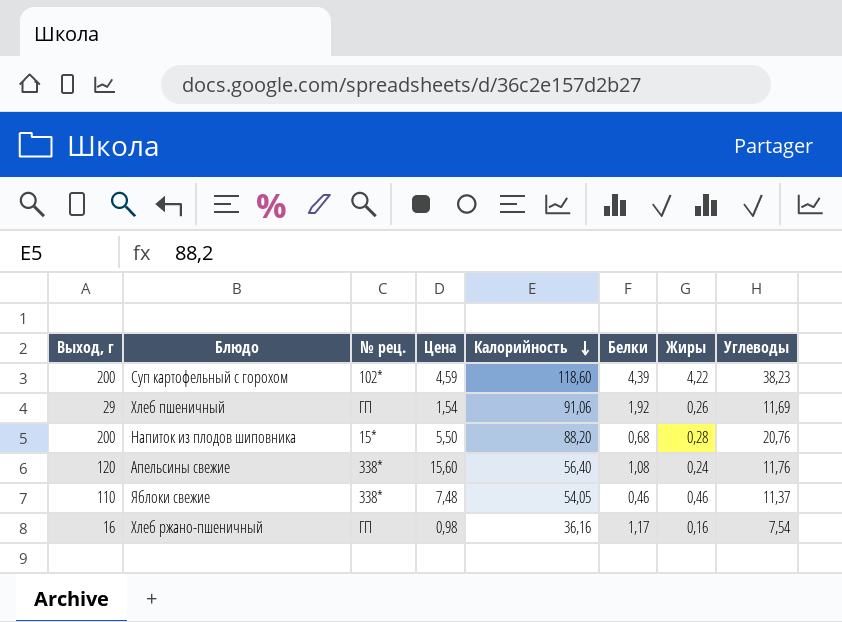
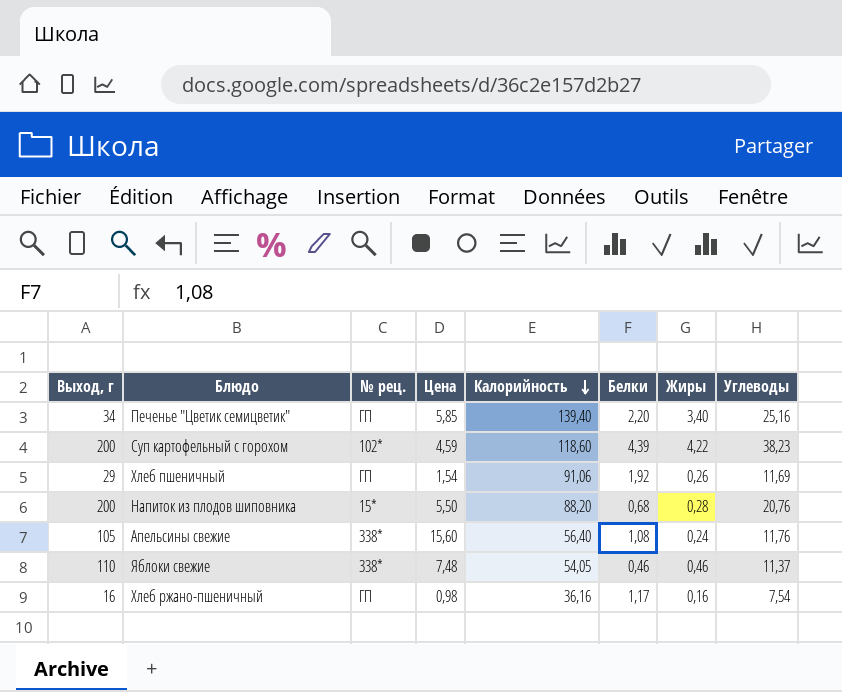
row Печенье "Цветик семицветик": none -> 34 | ГП | 5,85 | 139,40 | 2,20 | 3,40 | 25,16
Апельсины свежие | Выход, г: 120 -> 105

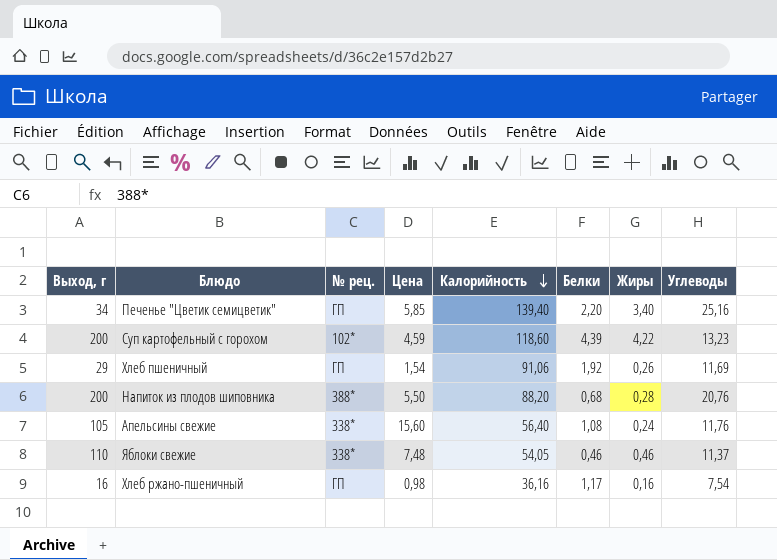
Суп картофельный с горохом | Углеводы: 38,23 -> 13,23
Напиток из плодов шиповника | № рец.: 15* -> 388*

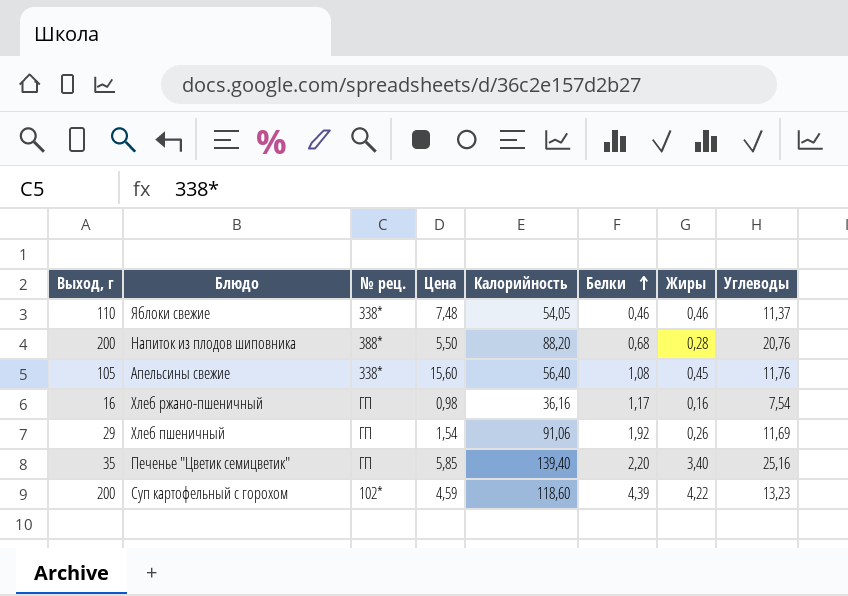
row order: Калорийность descending -> Белки ascending
Апельсины свежие | Жиры: 0,24 -> 0,45
Печенье "Цветик семицветик" | Выход, г: 34 -> 35

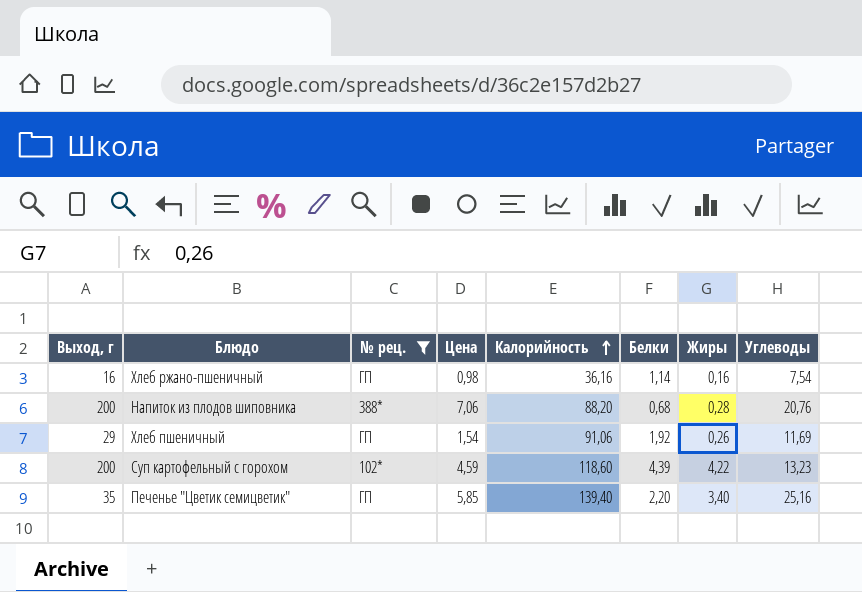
filter: none -> № рец. != 338*
row order: Белки ascending -> Калорийность ascending
Хлеб ржано-пшеничный | Белки: 1,17 -> 1,14
Напиток из плодов шиповника | Цена: 5,50 -> 7,06

